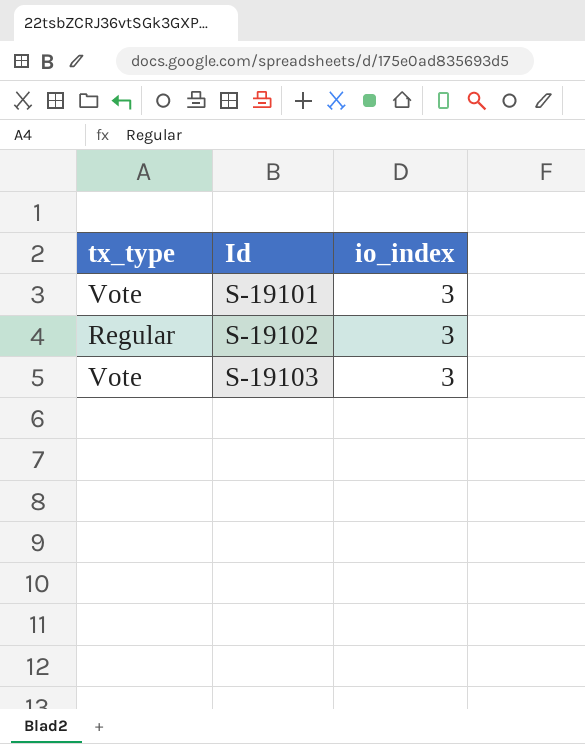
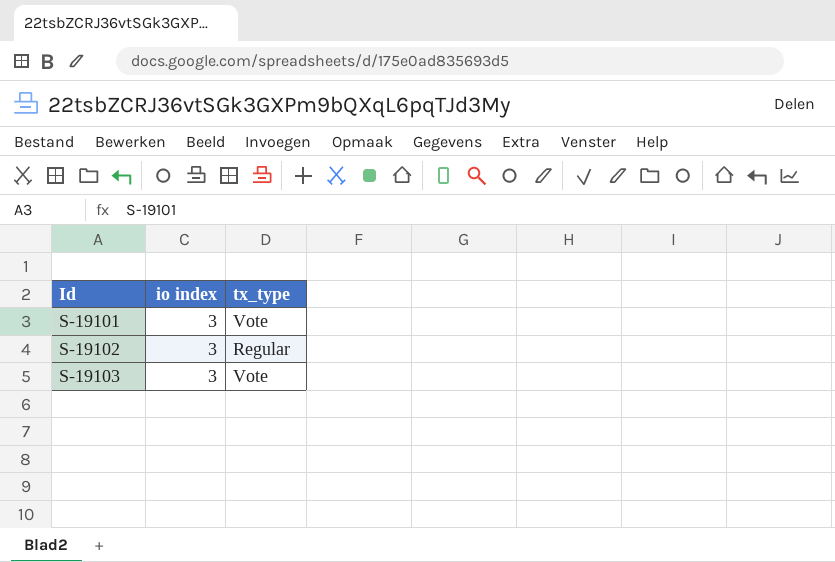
column name: io_index -> io index
column tx_type | position: 1 -> 3

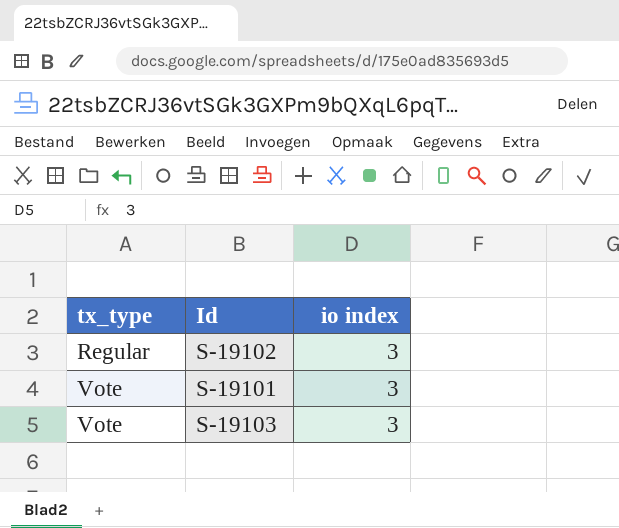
row order: Id ascending -> tx_type ascending
column tx_type | position: 3 -> 1

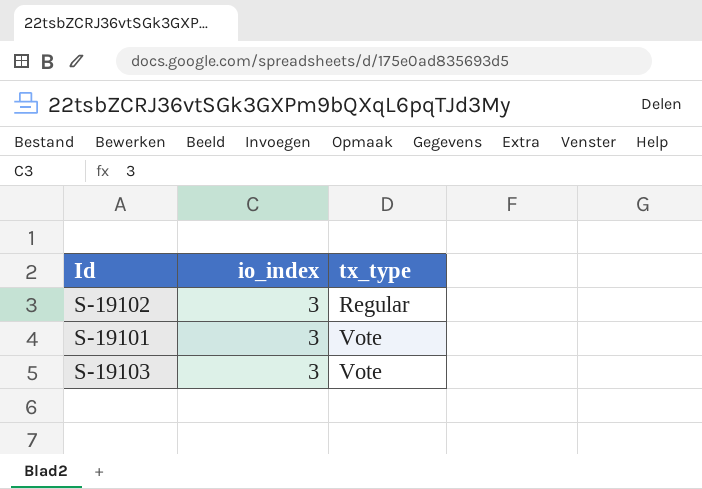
column name: io index -> io_index
column tx_type | position: 1 -> 3

